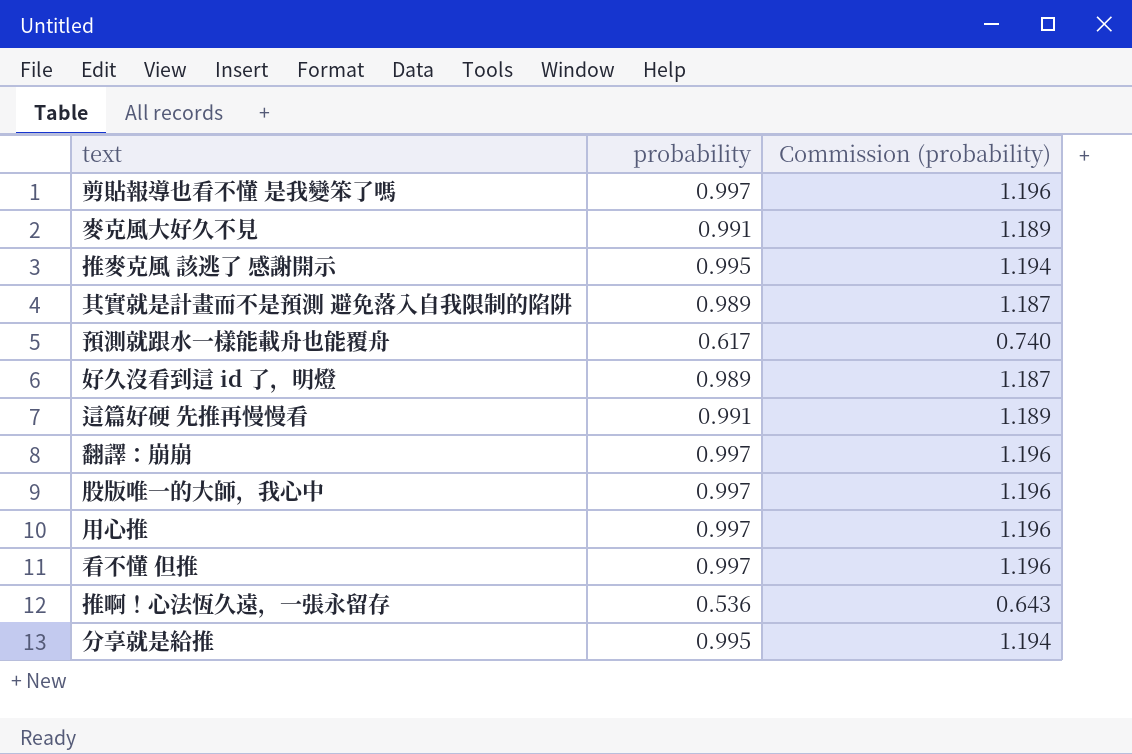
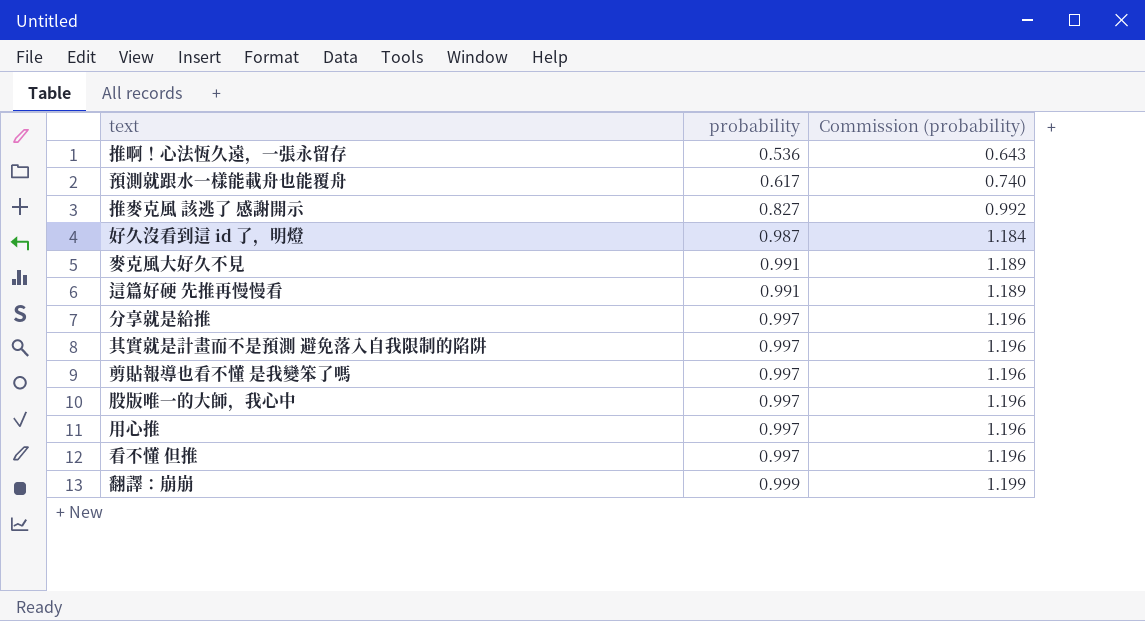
row order: none -> probability ascending
推麥克風 該逃了 感謝開示 | probability: 0.995 -> 0.827
推麥克風 該逃了 感謝開示 | Commission (probability): 1.194 -> 0.992
好久沒看到這 id 了，明燈 | probability: 0.989 -> 0.987
好久沒看到這 id 了，明燈 | Commission (probability): 1.187 -> 1.184
分享就是給推 | probability: 0.995 -> 0.997
分享就是給推 | Commission (probability): 1.194 -> 1.196
其實就是計畫而不是預測 避免落入自我限制的陷阱 | probability: 0.989 -> 0.997
其實就是計畫而不是預測 避免落入自我限制的陷阱 | Commission (probability): 1.187 -> 1.196
翻譯：崩崩 | probability: 0.997 -> 0.999
翻譯：崩崩 | Commission (probability): 1.196 -> 1.199

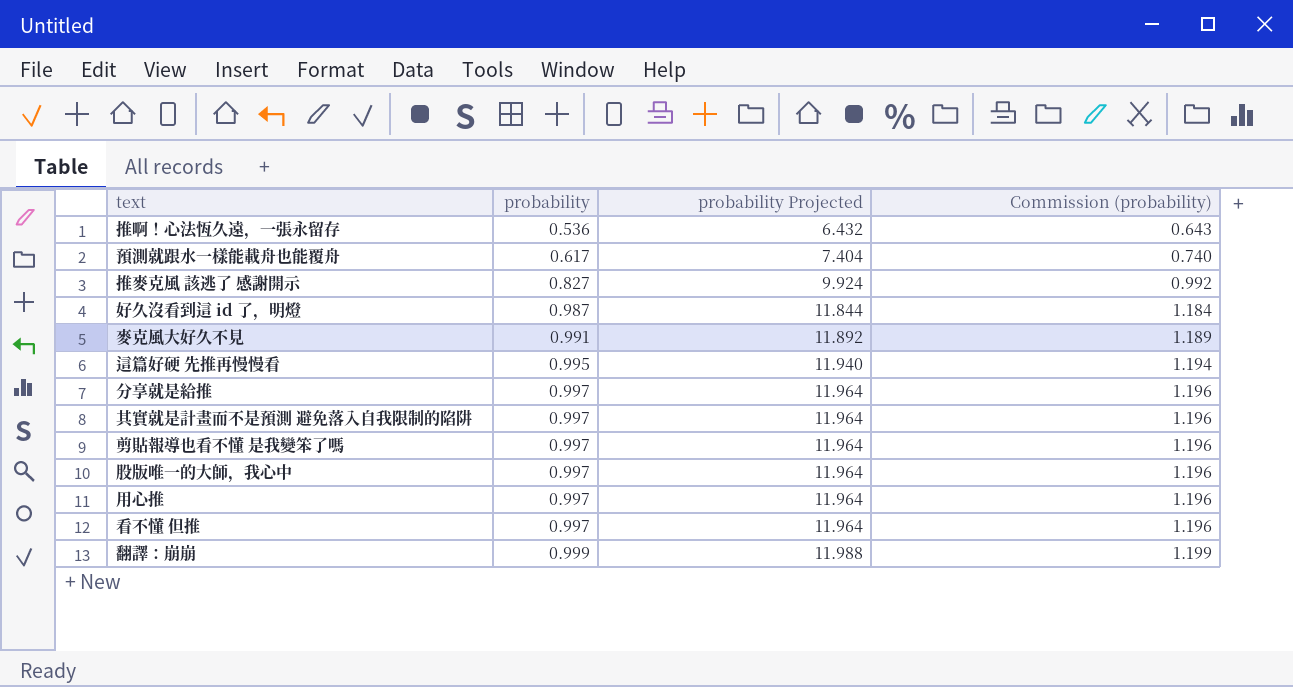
column probability Projected | formula: none -> [probability] * 12
這篇好硬 先推再慢慢看 | probability: 0.991 -> 0.995
這篇好硬 先推再慢慢看 | Commission (probability): 1.189 -> 1.194

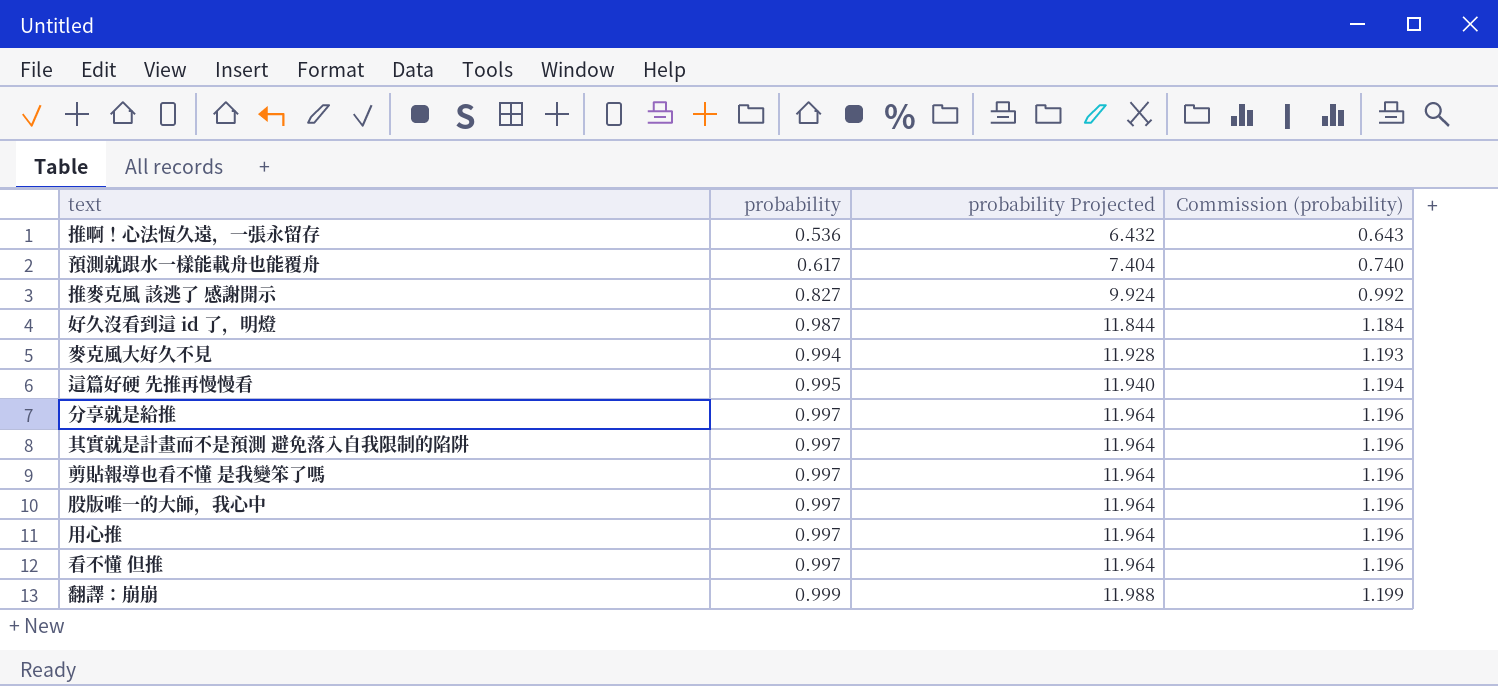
麥克風大好久不見 | probability: 0.991 -> 0.994
麥克風大好久不見 | probability Projected: 11.892 -> 11.928
麥克風大好久不見 | Commission (probability): 1.189 -> 1.193

